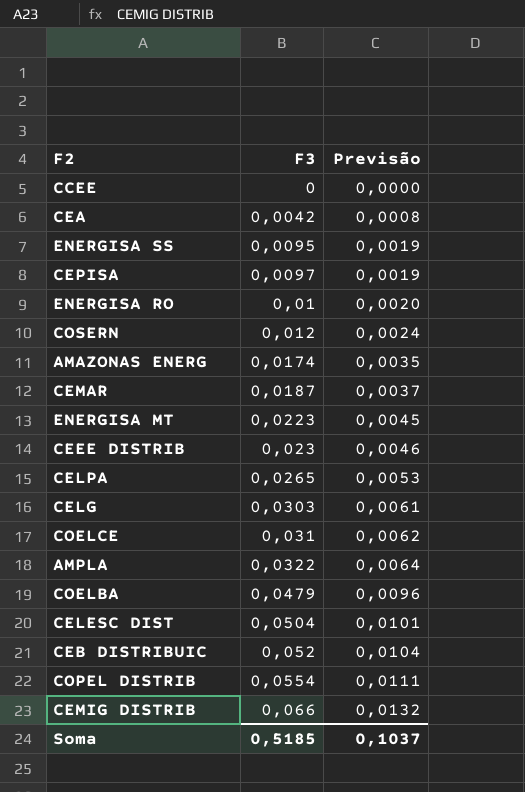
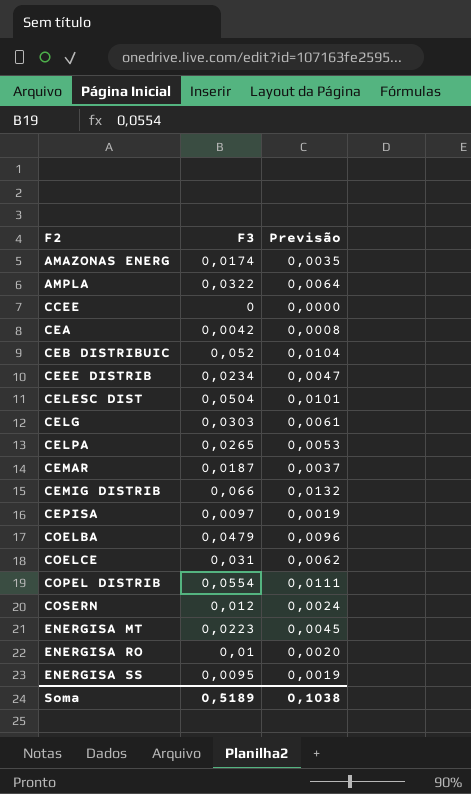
row order: F3 ascending -> F2 ascending
CEEE DISTRIB | F3: 0,023 -> 0,0234
CEEE DISTRIB | Previsão: 0,0046 -> 0,0047
Soma | F3: 0,5185 -> 0,5189
Soma | Previsão: 0,1037 -> 0,1038

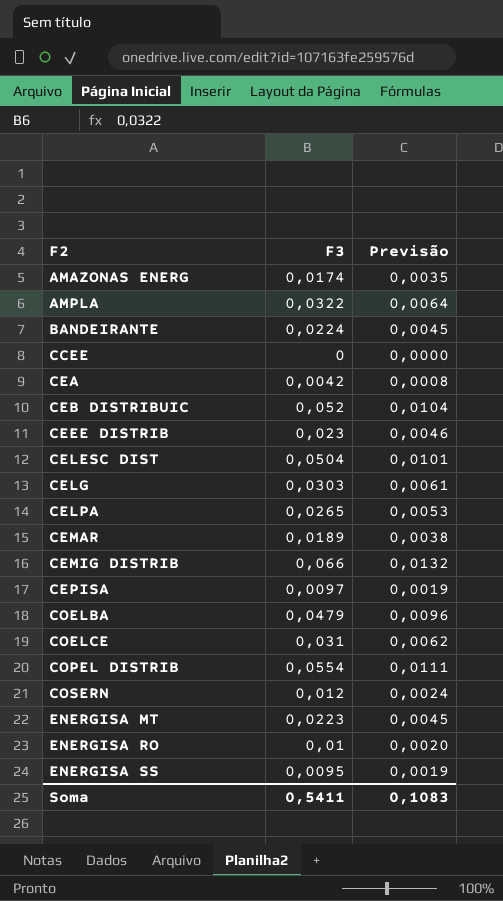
row BANDEIRANTE: none -> 0,0224 | 0,0045
CEEE DISTRIB | F3: 0,0234 -> 0,023
CEEE DISTRIB | Previsão: 0,0047 -> 0,0046
CEMAR | F3: 0,0187 -> 0,0189
CEMAR | Previsão: 0,0037 -> 0,0038
Soma | F3: 0,5189 -> 0,5411
Soma | Previsão: 0,1038 -> 0,1083

